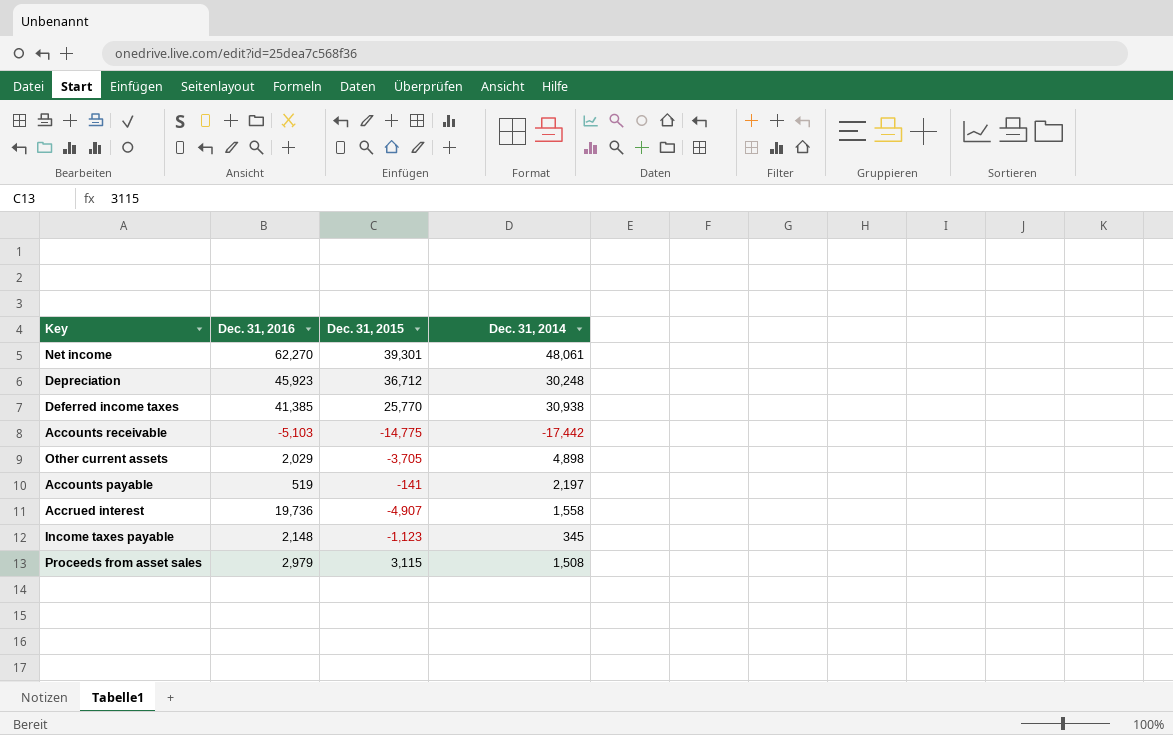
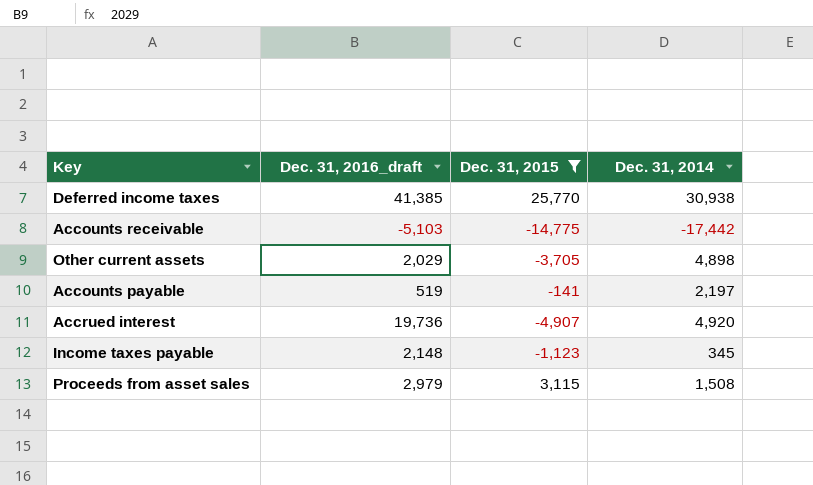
filter: none -> Dec. 31, 2015 <= 25,770
column name: Dec. 31, 2016 -> Dec. 31, 2016_draft
Accrued interest | Dec. 31, 2014: 1,558 -> 4,920

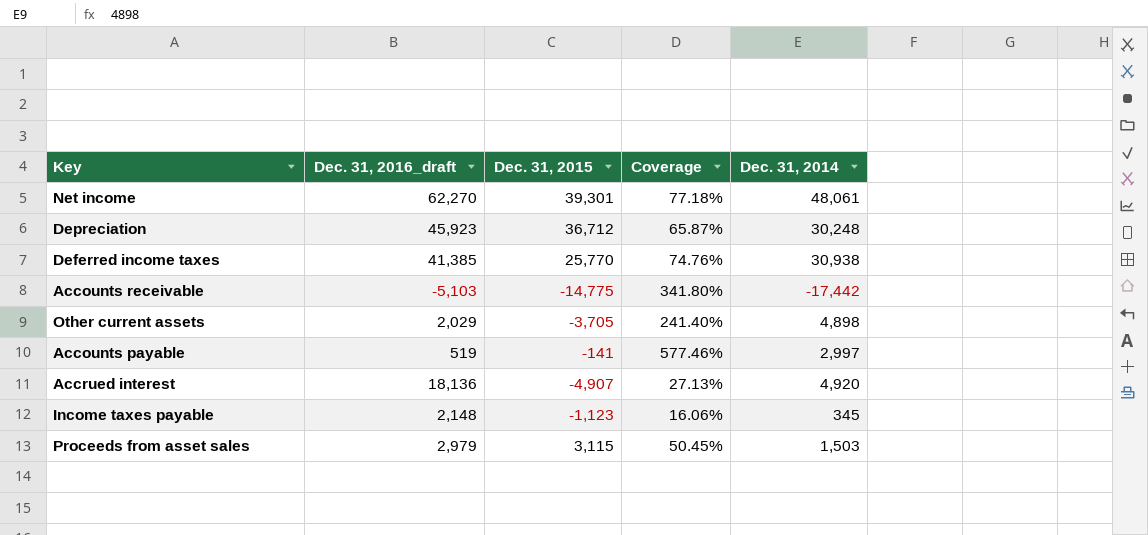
filter: Dec. 31, 2015 <= 25,770 -> none
column Coverage | formula: none -> [Dec. 31, 2014] / [Dec. 31, 2016_draft]
Accounts payable | Dec. 31, 2014: 2,197 -> 2,997
Accrued interest | Dec. 31, 2016_draft: 19,736 -> 18,136
Proceeds from asset sales | Dec. 31, 2014: 1,508 -> 1,503

